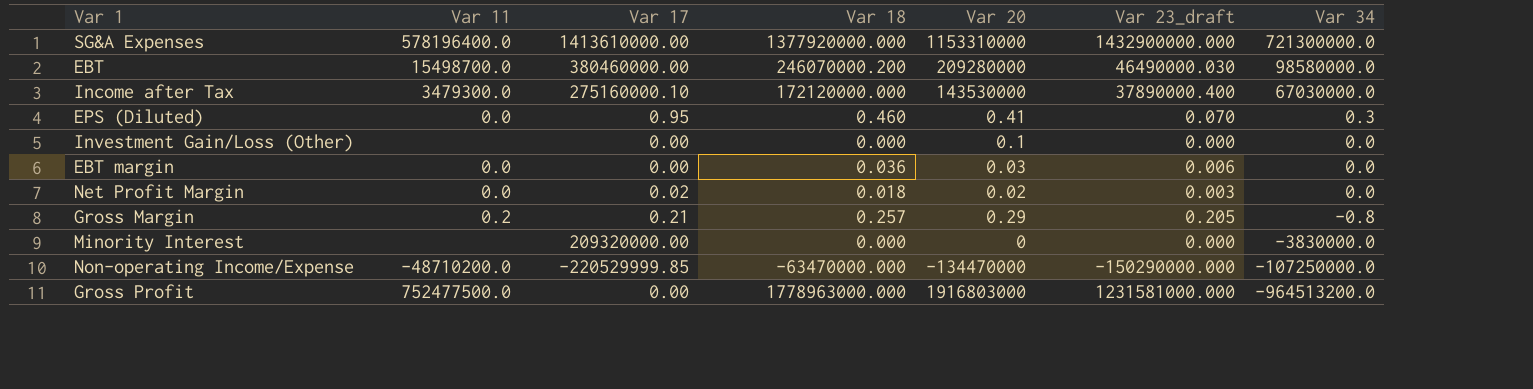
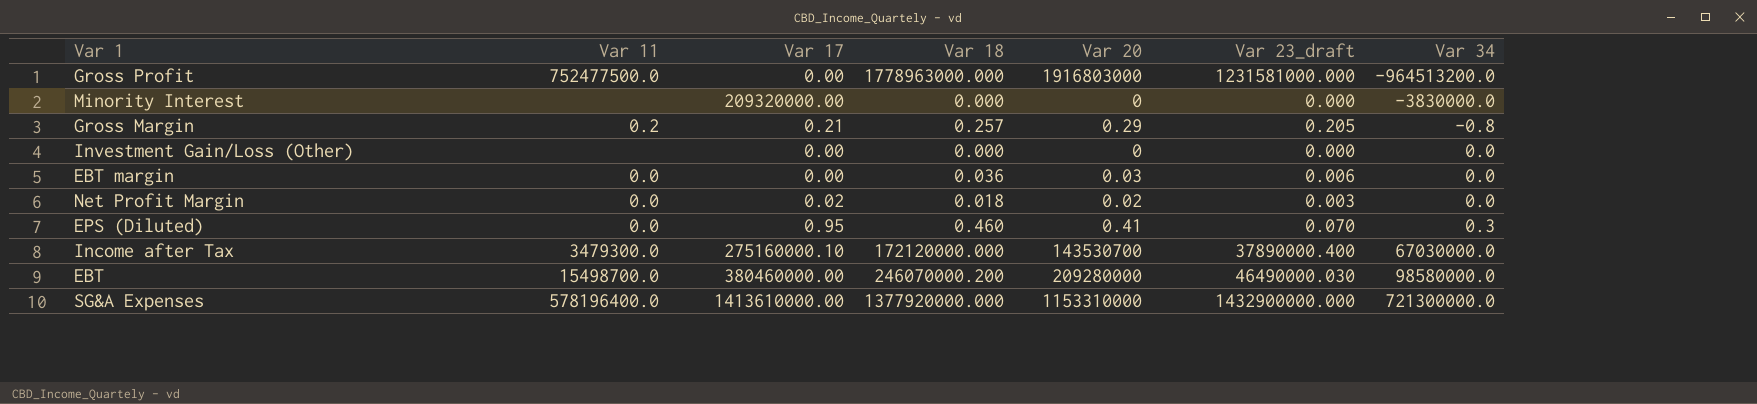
row order: Var 34 descending -> Var 34 ascending
row Non-operating Income/Expense: -48710200.0 | -220529999.85 | -63470000.000 | -134470000 | -150290000.000 | -107250000.0 -> none
Investment Gain/Loss (Other) | Var 20: 0.1 -> 0
Income after Tax | Var 20: 143530000 -> 143530700

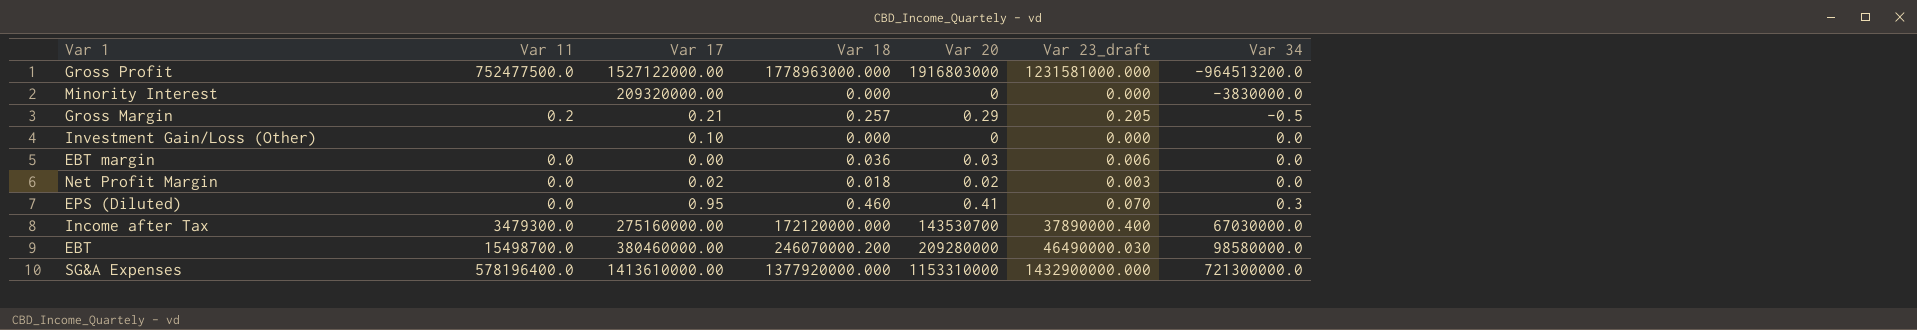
Gross Profit | Var 17: 0.00 -> 1527122000.00
Gross Margin | Var 34: -0.8 -> -0.5
Investment Gain/Loss (Other) | Var 17: 0.00 -> 0.10
Income after Tax | Var 17: 275160000.10 -> 275160000.00

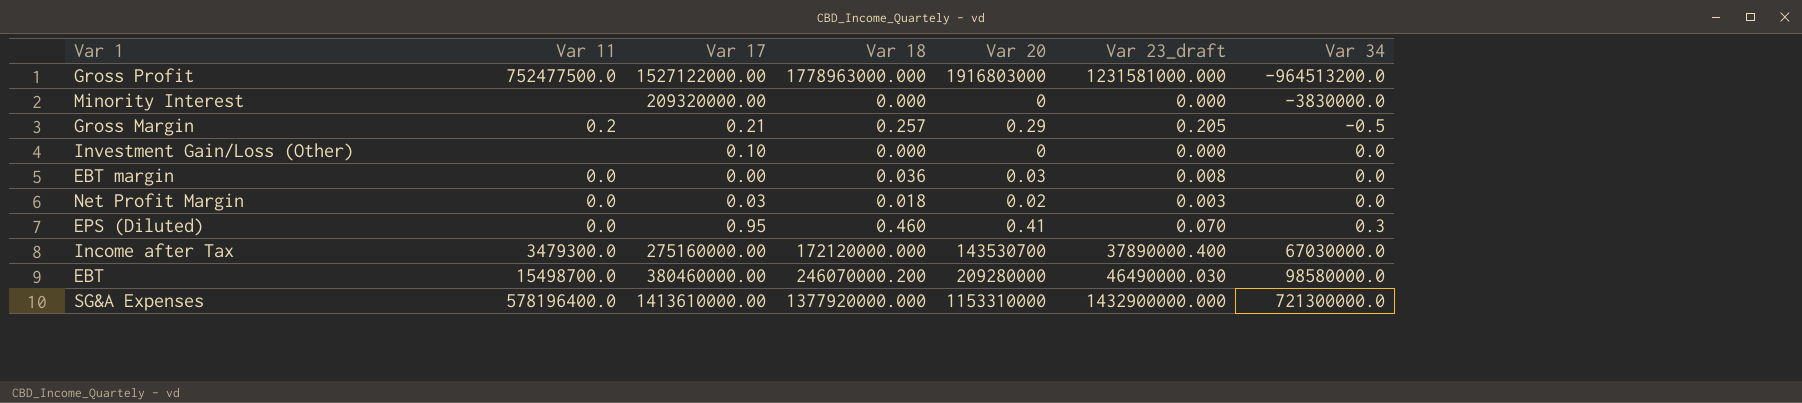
EBT margin | Var 23_draft: 0.006 -> 0.008
Net Profit Margin | Var 17: 0.02 -> 0.03

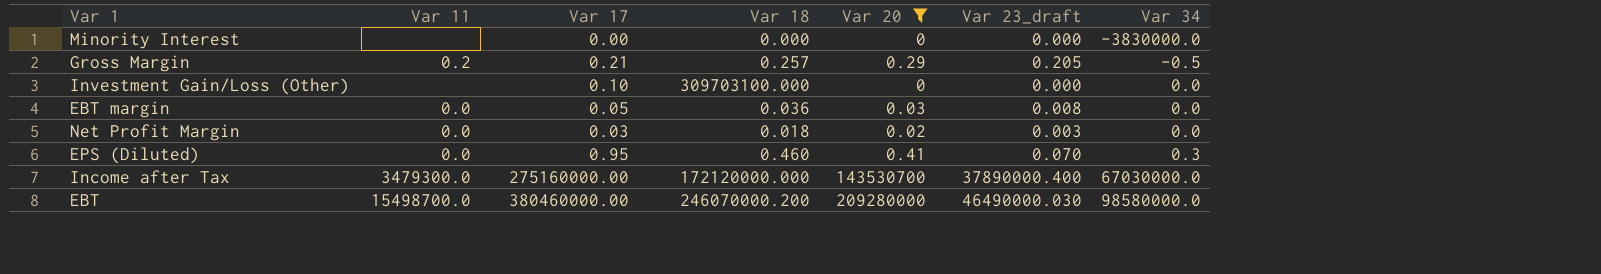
filter: none -> Var 20 <= 209280000
Minority Interest | Var 17: 209320000.00 -> 0.00
Investment Gain/Loss (Other) | Var 18: 0.000 -> 309703100.000
EBT margin | Var 17: 0.00 -> 0.05

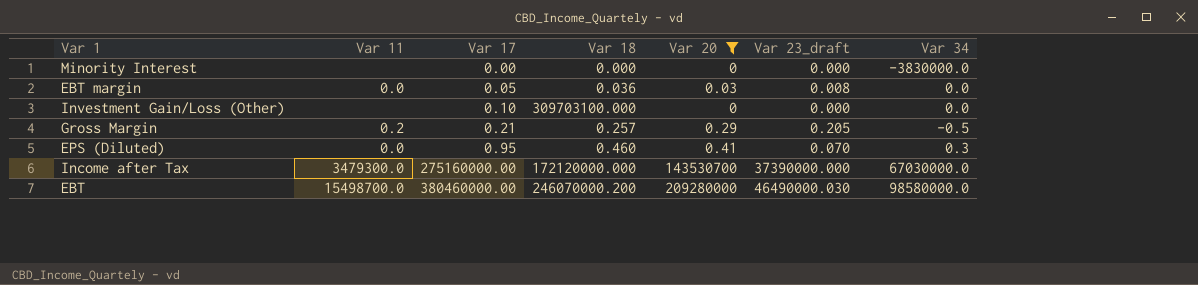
row order: Var 34 ascending -> Var 17 ascending
row Net Profit Margin: 0.0 | 0.03 | 0.018 | 0.02 | 0.003 | 0.0 -> none
Income after Tax | Var 23_draft: 37890000.400 -> 37390000.000

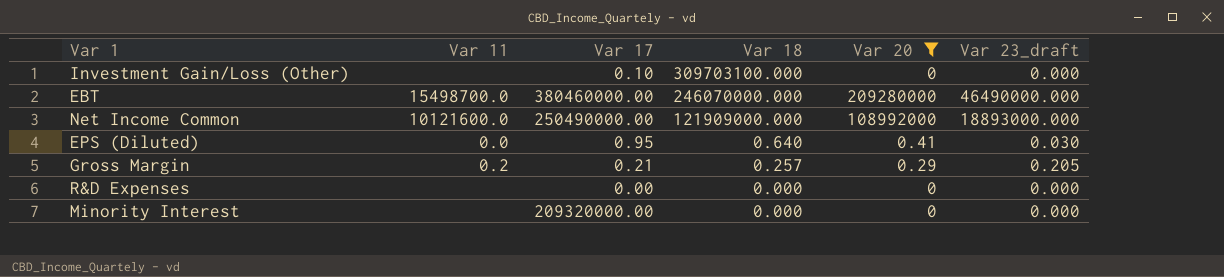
row order: Var 17 ascending -> Var 18 descending
column Var 34 | position: 7 -> none
row EBT margin: 0.0 | 0.05 | 0.036 | 0.03 | 0.008 | 0.0 -> none
row Income after Tax: 3479300.0 | 275160000.00 | 172120000.000 | 143530700 | 37390000.000 | 67030000.0 -> none
EBT | Var 18: 246070000.200 -> 246070000.000
EBT | Var 23_draft: 46490000.030 -> 46490000.000
row Net Income Common: none -> 10121600.0 | 250490000.00 | 121909000.000 | 108992000 | 18893000.000
EPS (Diluted) | Var 18: 0.460 -> 0.640
EPS (Diluted) | Var 23_draft: 0.070 -> 0.030
row R&D Expenses: none -> none | 0.00 | 0.000 | 0 | 0.000
Minority Interest | Var 17: 0.00 -> 209320000.00

